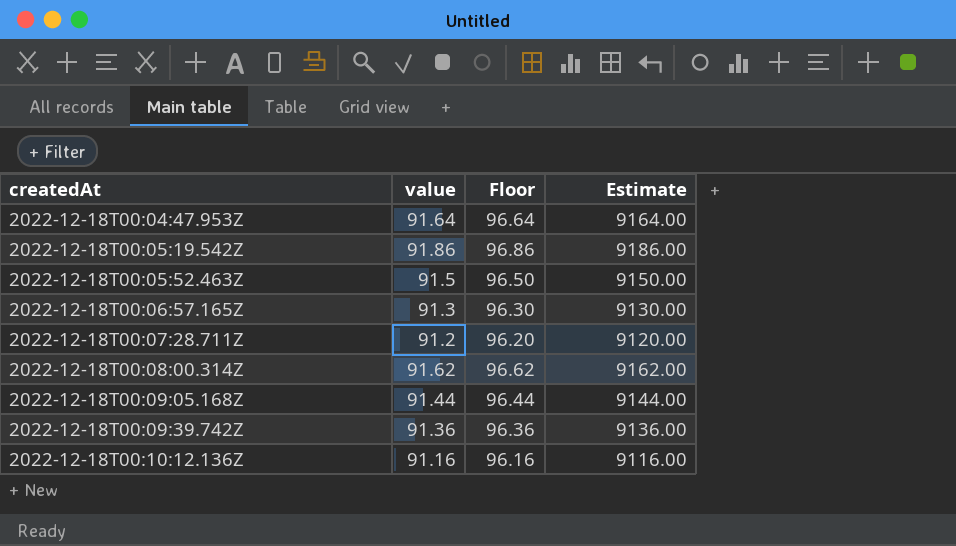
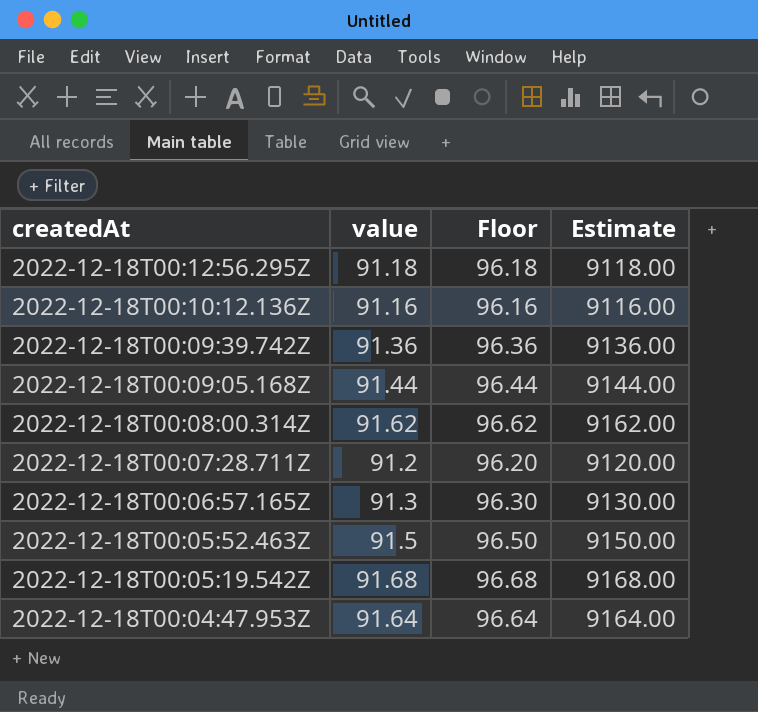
row order: createdAt ascending -> createdAt descending
row 2022-12-18T00:12:56.295Z: none -> 91.18 | 96.18 | 9118.00
2022-12-18T00:05:19.542Z | value: 91.86 -> 91.68
2022-12-18T00:05:19.542Z | Floor: 96.86 -> 96.68
2022-12-18T00:05:19.542Z | Estimate: 9186.00 -> 9168.00

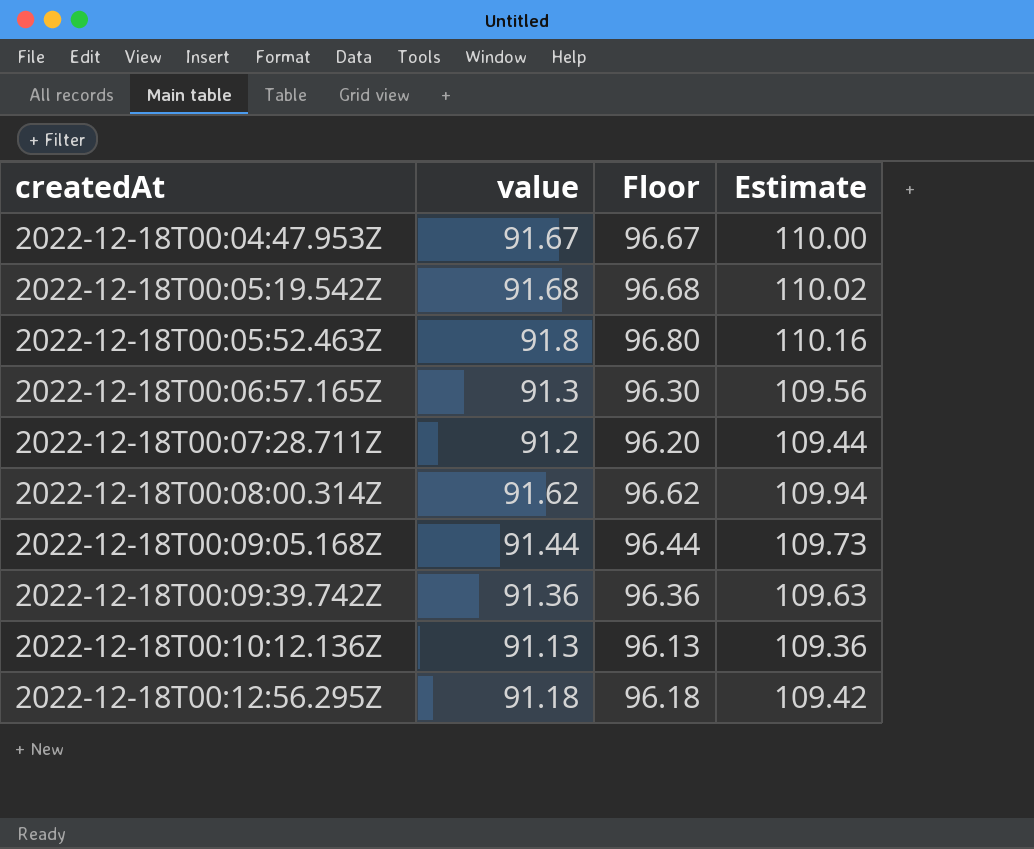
row order: createdAt descending -> createdAt ascending
column Estimate | formula: [value] * 100 -> [value] * 1.2
2022-12-18T00:04:47.953Z | value: 91.64 -> 91.67
2022-12-18T00:04:47.953Z | Floor: 96.64 -> 96.67
2022-12-18T00:05:52.463Z | value: 91.5 -> 91.8
2022-12-18T00:05:52.463Z | Floor: 96.50 -> 96.80
2022-12-18T00:10:12.136Z | value: 91.16 -> 91.13
2022-12-18T00:10:12.136Z | Floor: 96.16 -> 96.13

